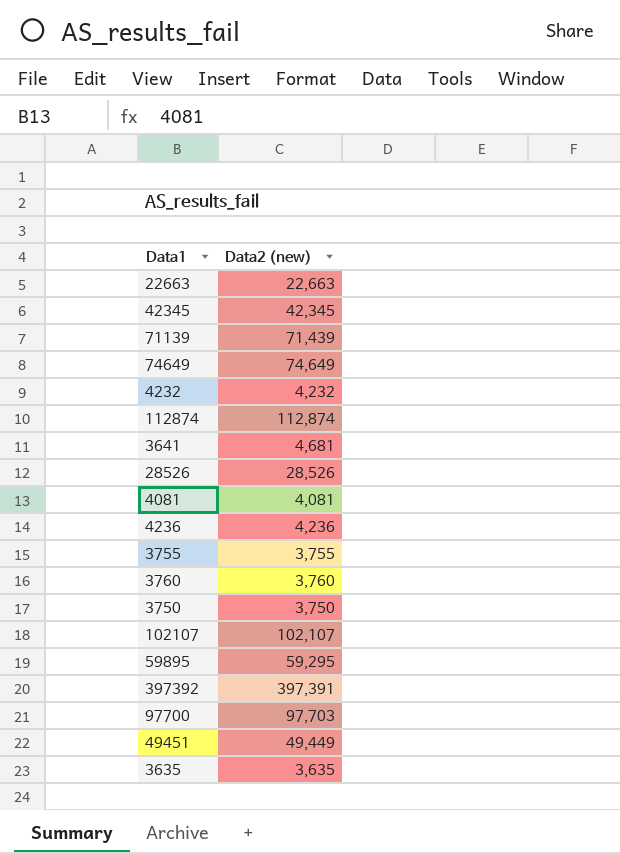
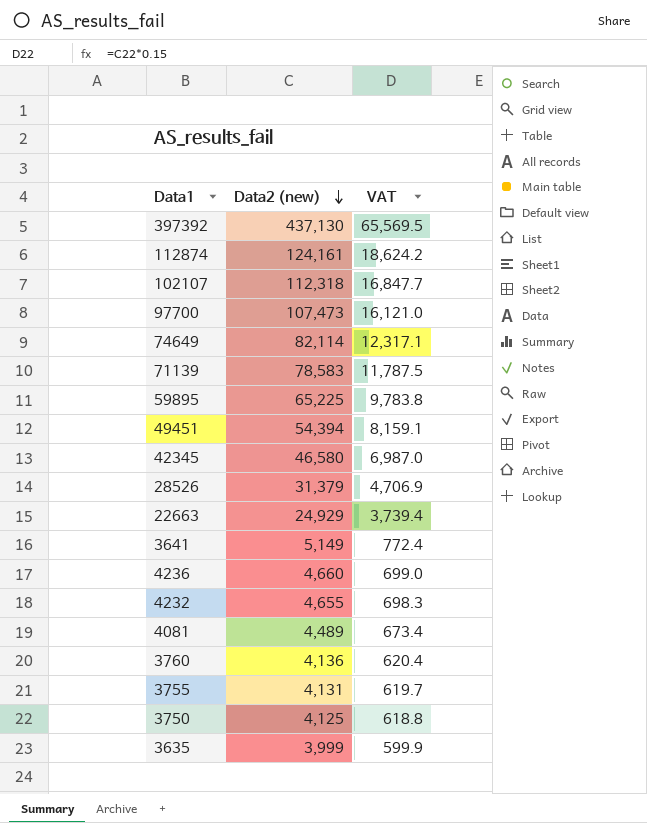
row order: none -> Data2 (new) descending
column VAT | formula: none -> [Data2 (new)] * 0.15
397392 | Data2 (new): 397,391 -> 437,130
112874 | Data2 (new): 112,874 -> 124,161
102107 | Data2 (new): 102,107 -> 112,318
97700 | Data2 (new): 97,703 -> 107,473
74649 | Data2 (new): 74,649 -> 82,114
71139 | Data2 (new): 71,439 -> 78,583
59895 | Data2 (new): 59,295 -> 65,225
49451 | Data2 (new): 49,449 -> 54,394
42345 | Data2 (new): 42,345 -> 46,580
28526 | Data2 (new): 28,526 -> 31,379
22663 | Data2 (new): 22,663 -> 24,929
3641 | Data2 (new): 4,681 -> 5,149
4236 | Data2 (new): 4,236 -> 4,660
4232 | Data2 (new): 4,232 -> 4,655
4081 | Data2 (new): 4,081 -> 4,489
3760 | Data2 (new): 3,760 -> 4,136
3755 | Data2 (new): 3,755 -> 4,131
3750 | Data2 (new): 3,750 -> 4,125
3635 | Data2 (new): 3,635 -> 3,999

